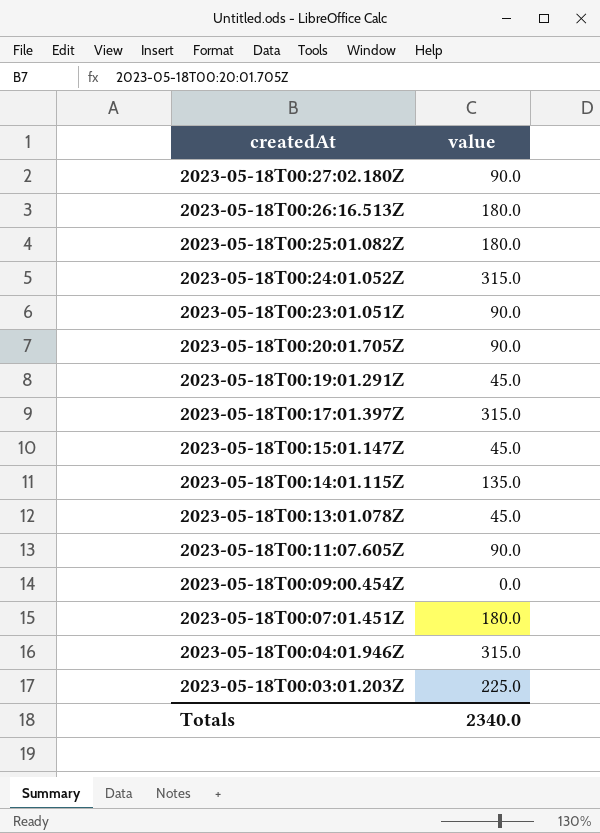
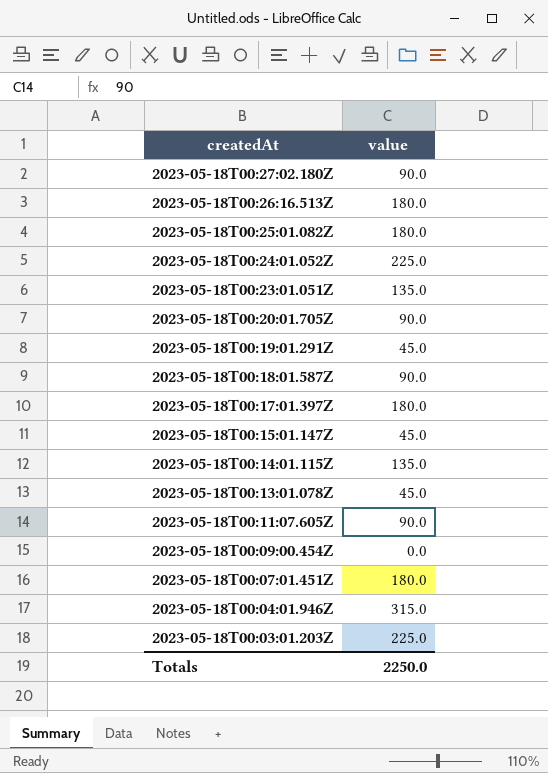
2023-05-18T00:24:01.052Z | value: 315.0 -> 225.0
2023-05-18T00:23:01.051Z | value: 90.0 -> 135.0
row 2023-05-18T00:18:01.587Z: none -> 90.0
2023-05-18T00:17:01.397Z | value: 315.0 -> 180.0
Totals | value: 2340.0 -> 2250.0

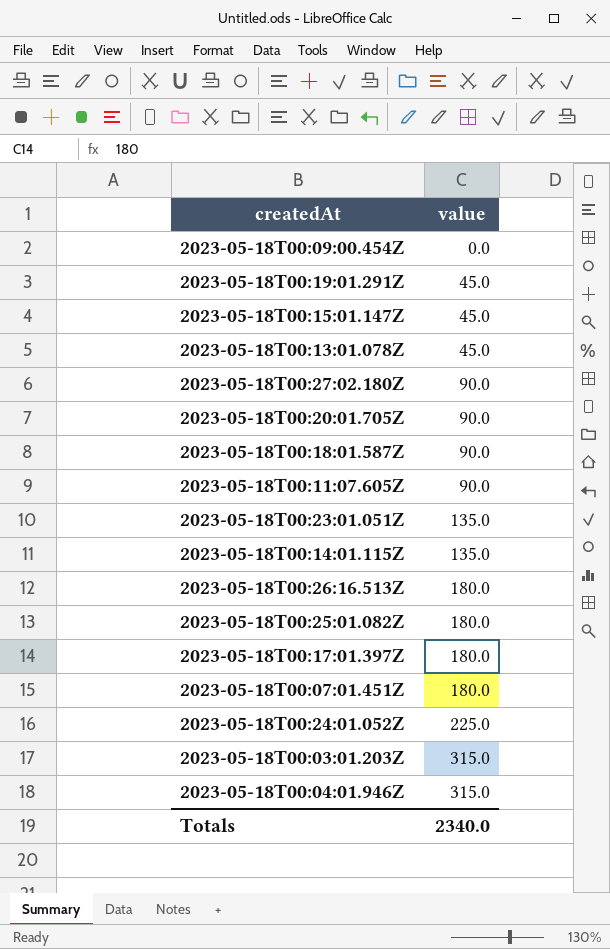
row order: createdAt descending -> value ascending
2023-05-18T00:03:01.203Z | value: 225.0 -> 315.0
Totals | value: 2250.0 -> 2340.0

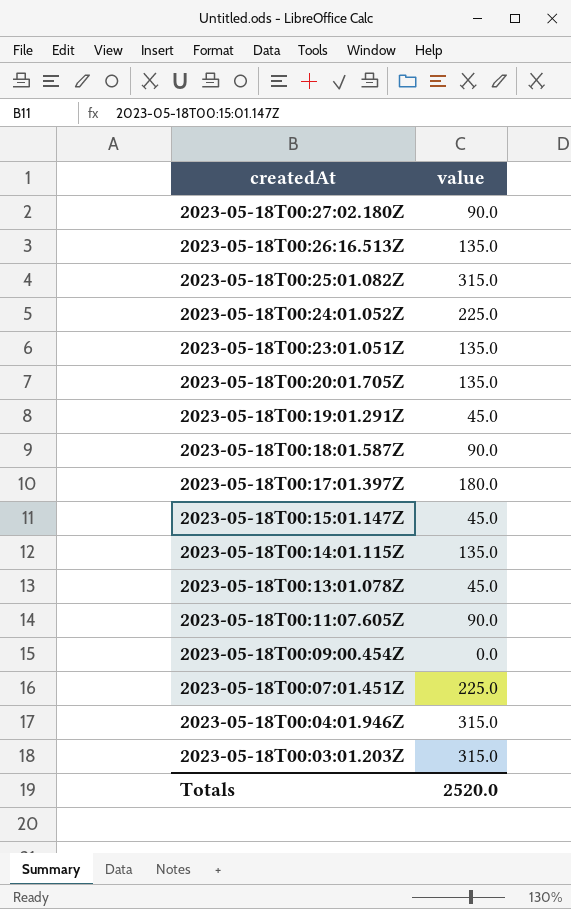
row order: value ascending -> createdAt descending
2023-05-18T00:26:16.513Z | value: 180.0 -> 135.0
2023-05-18T00:25:01.082Z | value: 180.0 -> 315.0
2023-05-18T00:20:01.705Z | value: 90.0 -> 135.0
2023-05-18T00:07:01.451Z | value: 180.0 -> 225.0
Totals | value: 2340.0 -> 2520.0

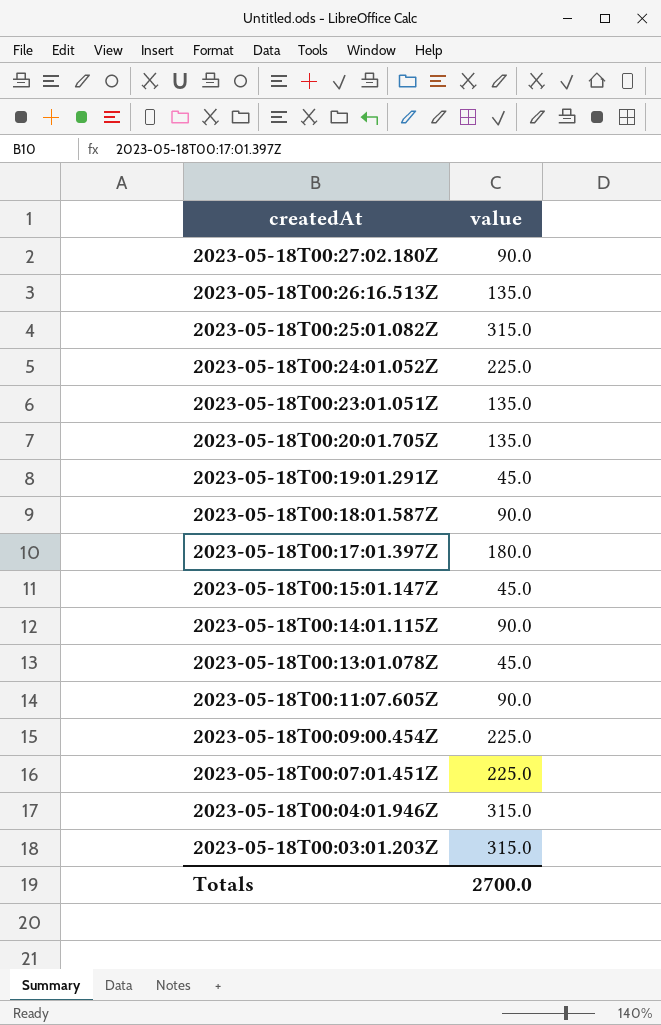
2023-05-18T00:14:01.115Z | value: 135.0 -> 90.0
2023-05-18T00:09:00.454Z | value: 0.0 -> 225.0
Totals | value: 2520.0 -> 2700.0

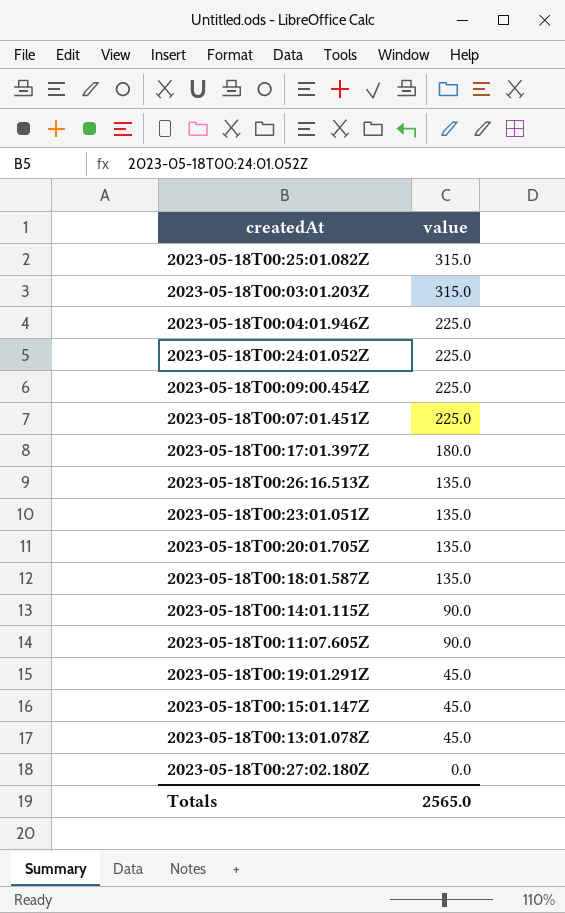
row order: createdAt descending -> value descending
2023-05-18T00:04:01.946Z | value: 315.0 -> 225.0
2023-05-18T00:18:01.587Z | value: 90.0 -> 135.0
2023-05-18T00:27:02.180Z | value: 90.0 -> 0.0
Totals | value: 2700.0 -> 2565.0

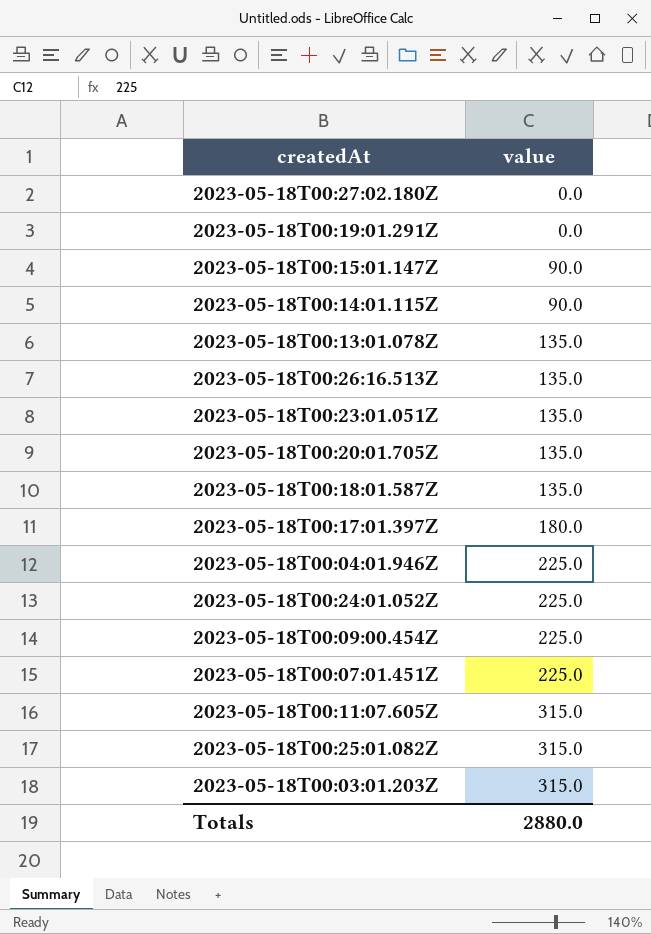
row order: value descending -> value ascending
2023-05-18T00:19:01.291Z | value: 45.0 -> 0.0
2023-05-18T00:15:01.147Z | value: 45.0 -> 90.0
2023-05-18T00:13:01.078Z | value: 45.0 -> 135.0
2023-05-18T00:11:07.605Z | value: 90.0 -> 315.0
Totals | value: 2565.0 -> 2880.0

